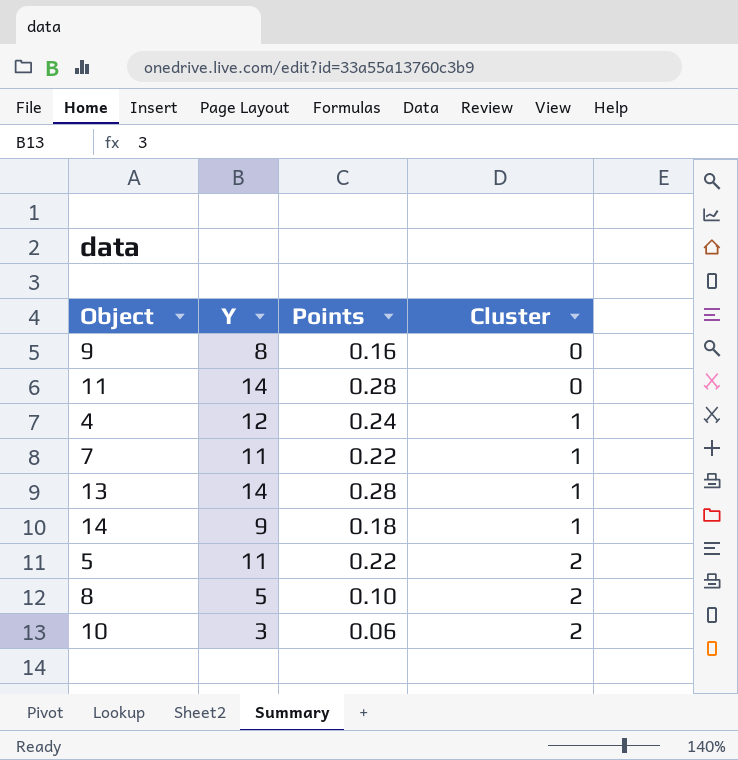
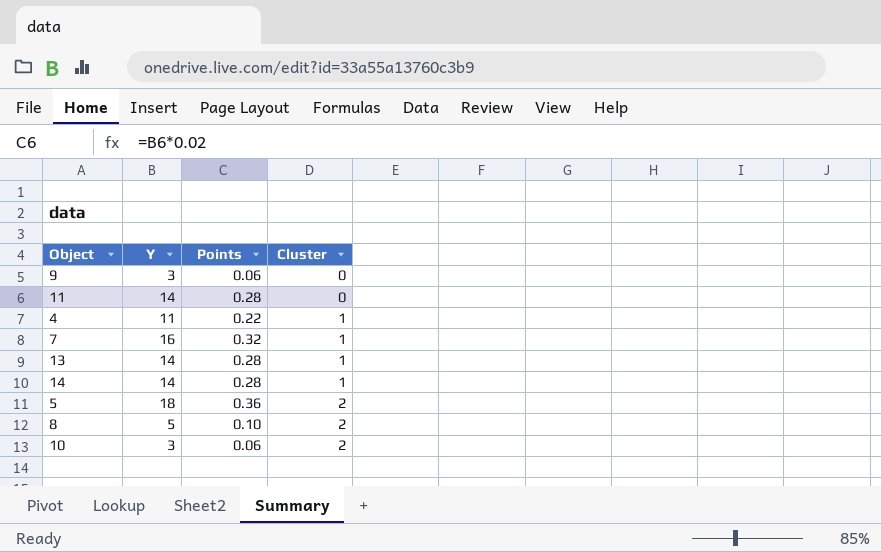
9 | Y: 8 -> 3
9 | Points: 0.16 -> 0.06
4 | Y: 12 -> 11
4 | Points: 0.24 -> 0.22
7 | Y: 11 -> 16
7 | Points: 0.22 -> 0.32
14 | Y: 9 -> 14
14 | Points: 0.18 -> 0.28
5 | Y: 11 -> 18
5 | Points: 0.22 -> 0.36

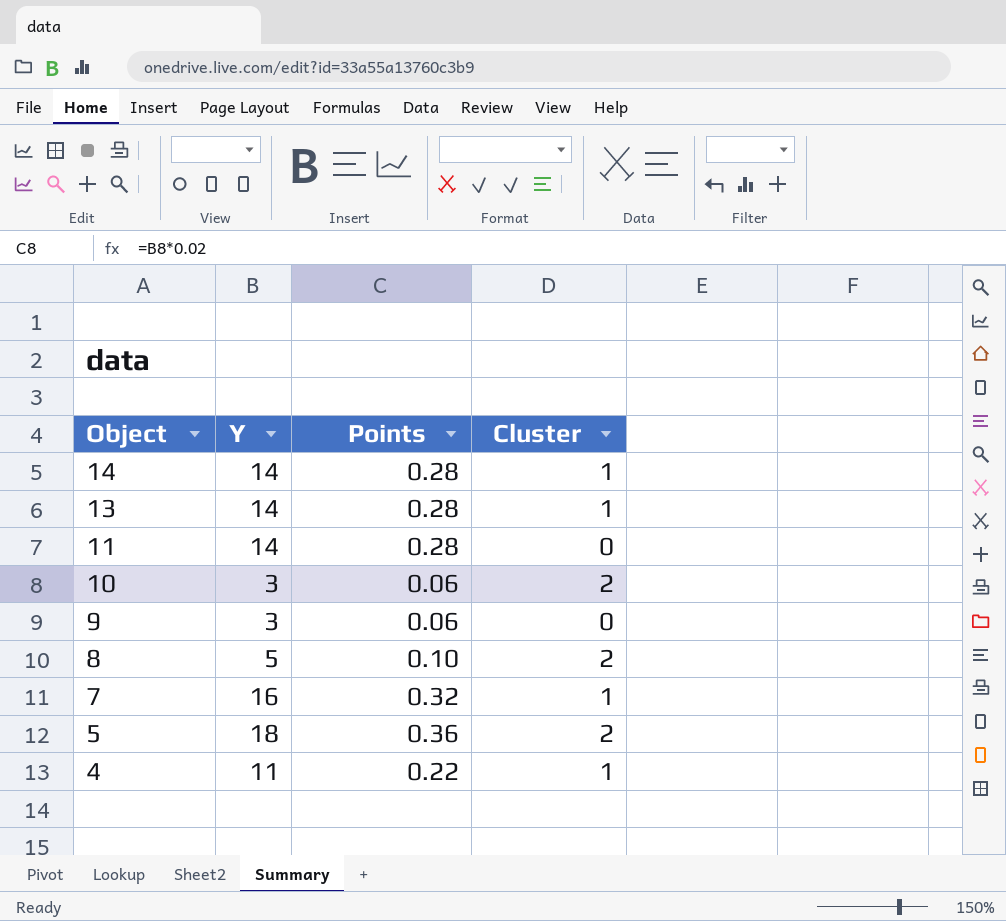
row order: Cluster ascending -> Object descending

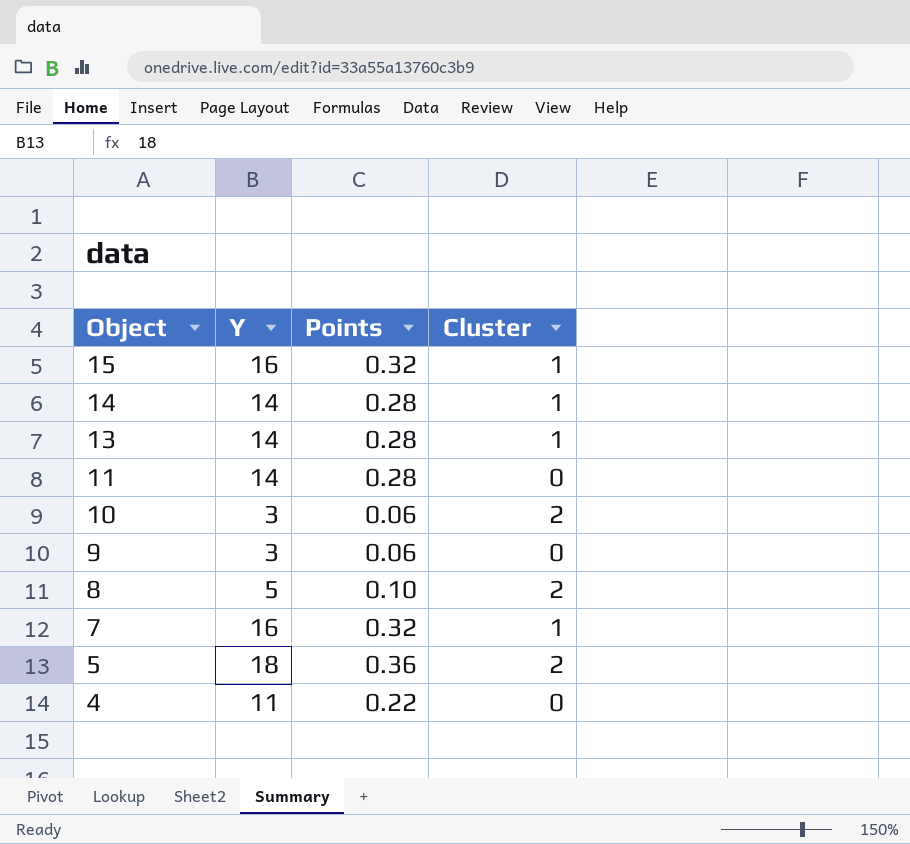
row 15: none -> 16 | 0.32 | 1
4 | Cluster: 1 -> 0

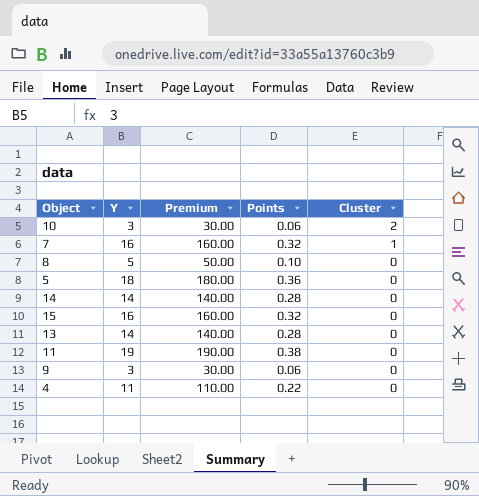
row order: Object descending -> Cluster descending
column Premium | formula: none -> [Y] * 10
8 | Cluster: 2 -> 0
5 | Cluster: 2 -> 0
14 | Cluster: 1 -> 0
15 | Cluster: 1 -> 0
13 | Cluster: 1 -> 0
11 | Y: 14 -> 19
11 | Points: 0.28 -> 0.38

